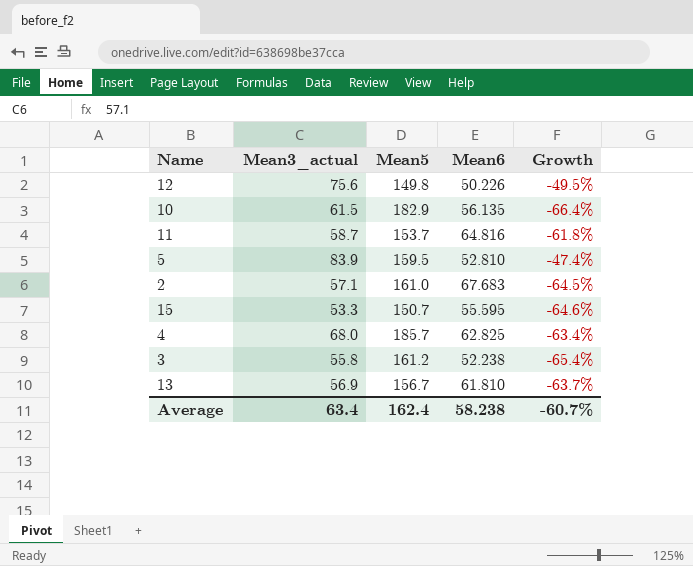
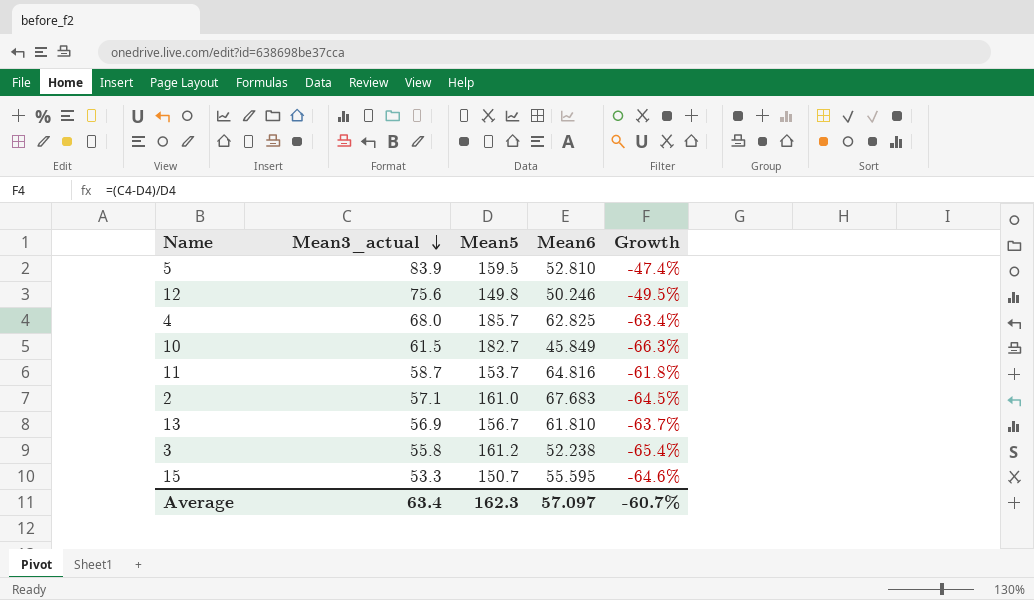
row order: none -> Mean3_actual descending
12 | Mean6: 50.226 -> 50.246
10 | Mean5: 182.9 -> 182.7
10 | Mean6: 56.135 -> 45.849
10 | Growth: -66.4% -> -66.3%
Average | Mean5: 162.4 -> 162.3
Average | Mean6: 58.238 -> 57.097

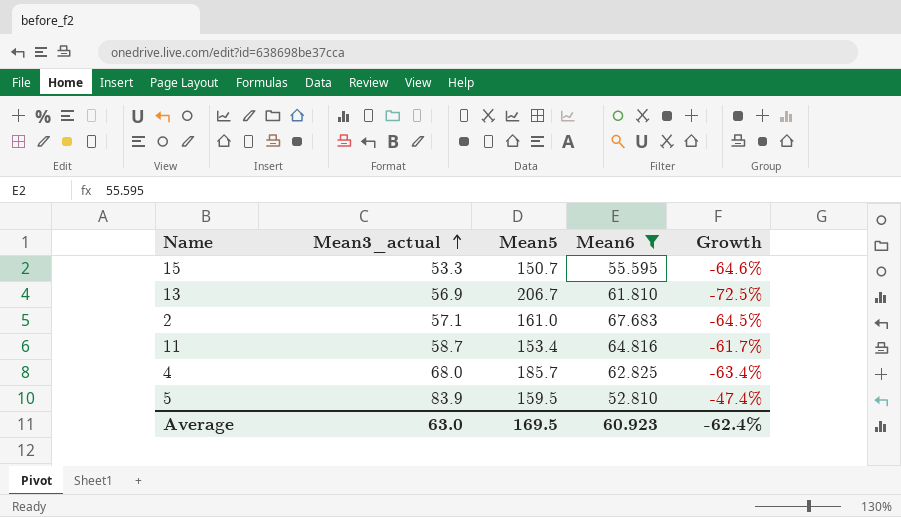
filter: none -> Mean6 >= 52.810
row order: Mean3_actual descending -> Mean3_actual ascending
13 | Mean5: 156.7 -> 206.7
13 | Growth: -63.7% -> -72.5%
11 | Mean5: 153.7 -> 153.4
11 | Growth: -61.8% -> -61.7%
Average | Mean3_actual: 63.4 -> 63.0
Average | Mean5: 162.3 -> 169.5
Average | Mean6: 57.097 -> 60.923
Average | Growth: -60.7% -> -62.4%

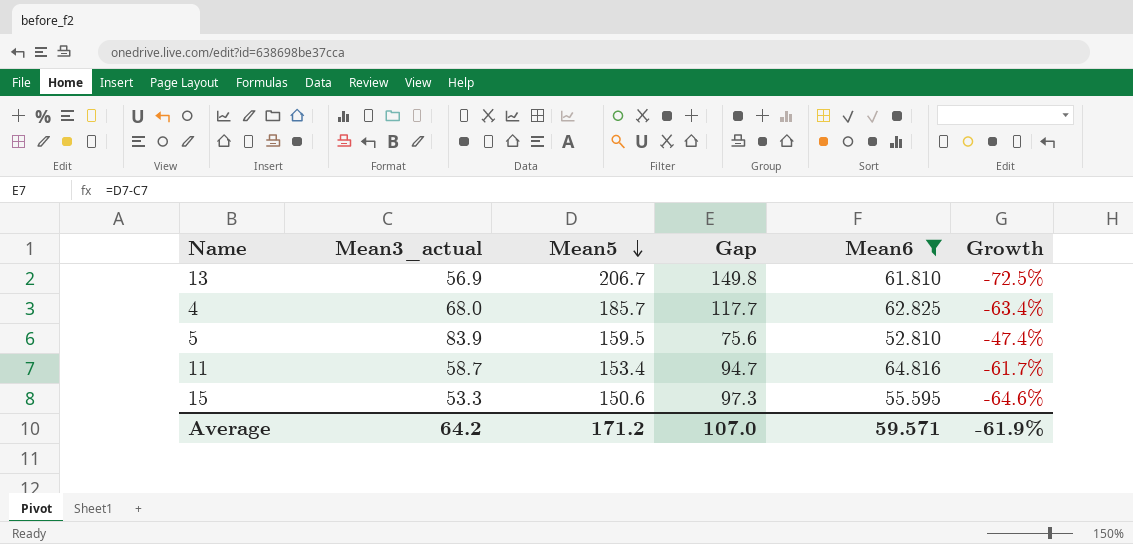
row order: Mean3_actual ascending -> Mean5 descending
column Gap | formula: none -> [Mean5] - [Mean3_actual]
row 2: 57.1 | 161.0 | 67.683 | -64.5% -> none
15 | Mean5: 150.7 -> 150.6
Average | Mean3_actual: 63.0 -> 64.2
Average | Mean5: 169.5 -> 171.2
Average | Mean6: 60.923 -> 59.571
Average | Growth: -62.4% -> -61.9%

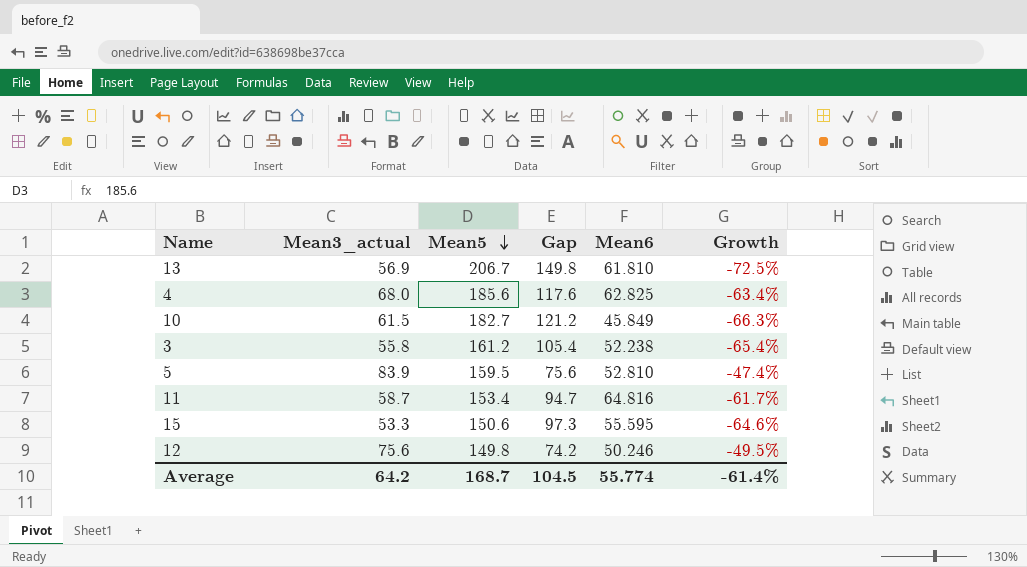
filter: Mean6 >= 52.810 -> none
4 | Mean5: 185.7 -> 185.6
4 | Gap: 117.7 -> 117.6
Average | Mean5: 171.2 -> 168.7
Average | Gap: 107.0 -> 104.5
Average | Mean6: 59.571 -> 55.774
Average | Growth: -61.9% -> -61.4%

